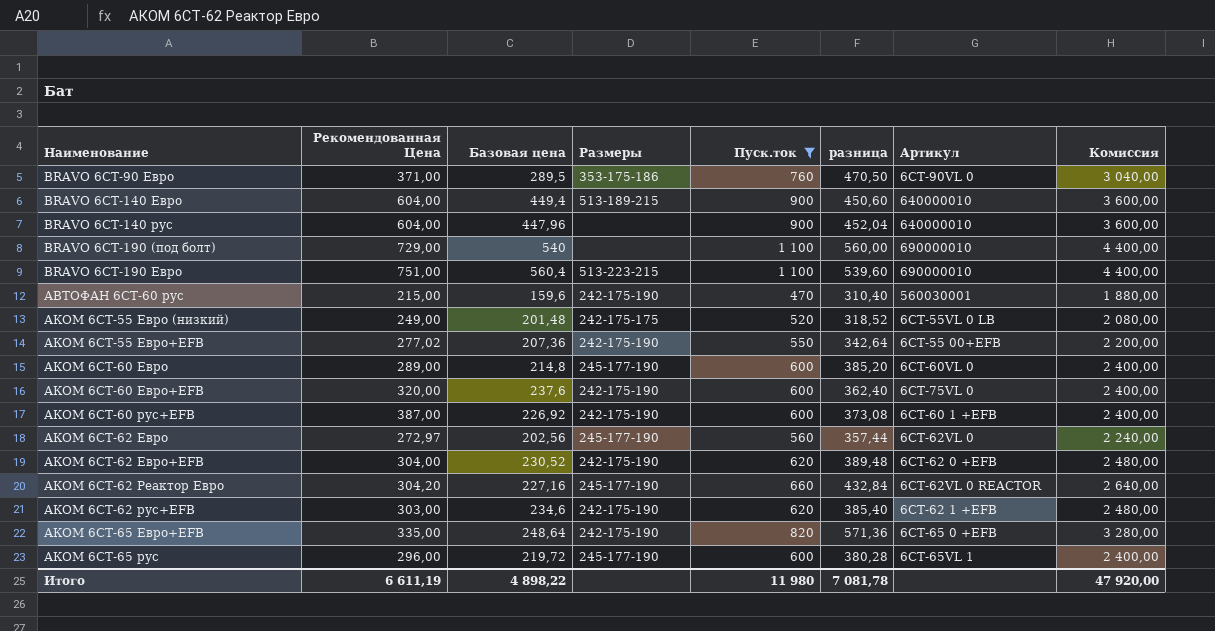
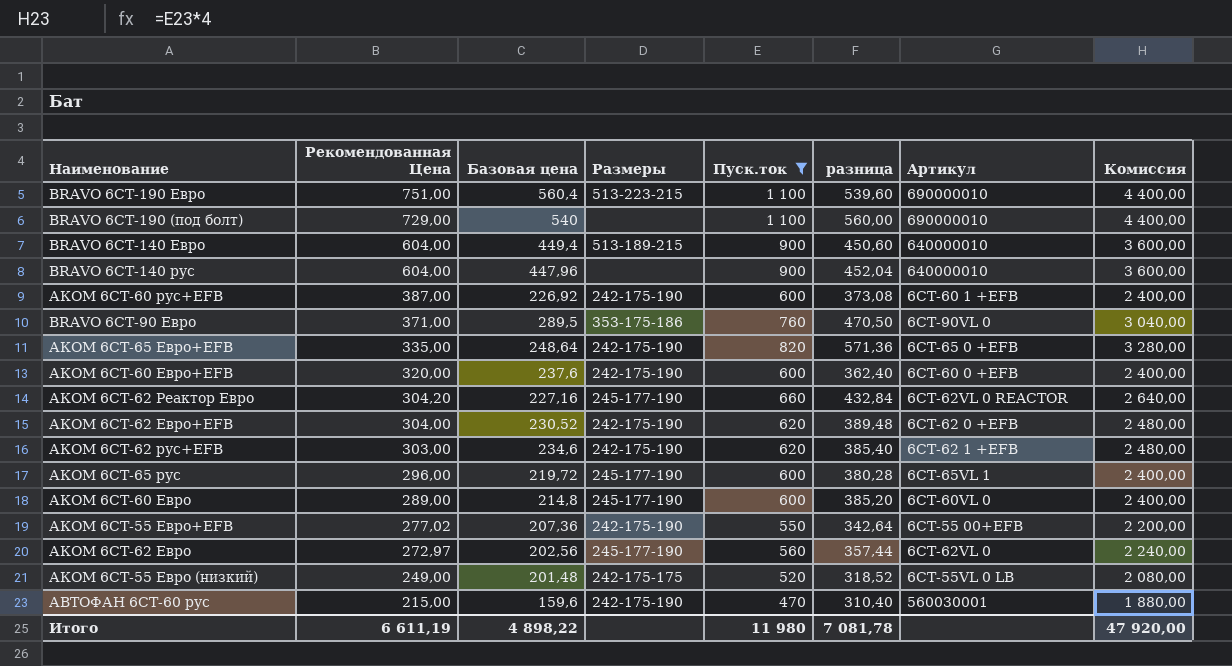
row order: Наименование ascending -> Рекомендованная Цена descending
АКОМ 6СТ-60 Евро+EFB | Артикул: 6CT-75VL 0 -> 6CT-60 0 +EFB

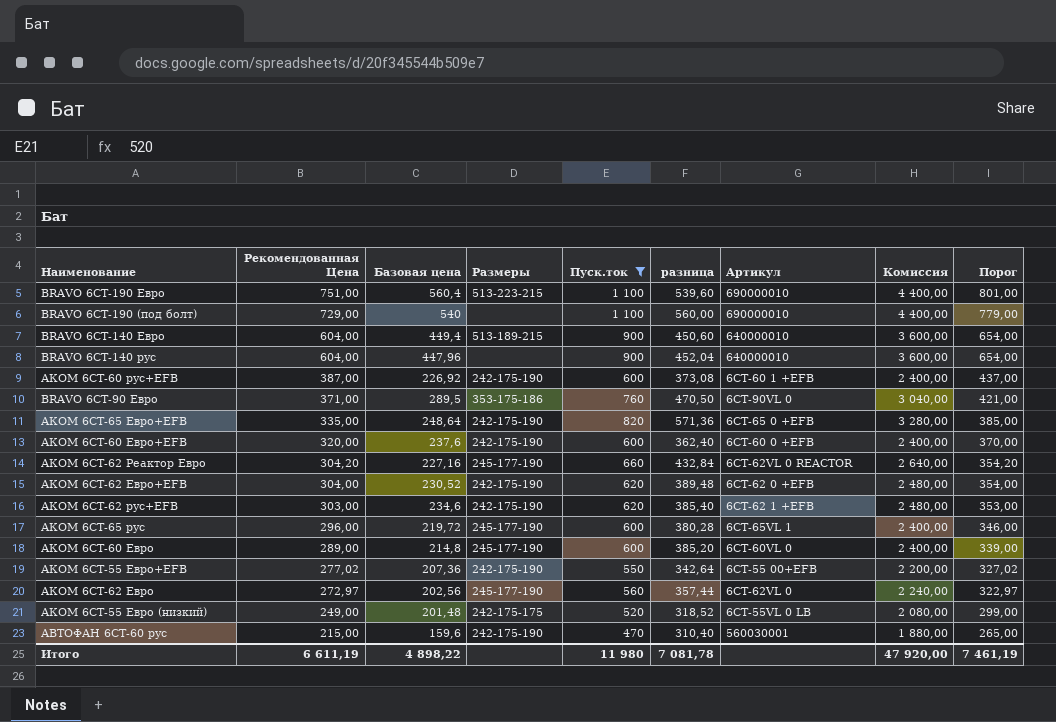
column Порог | formula: none -> [Рекомендованная Цена] + 50

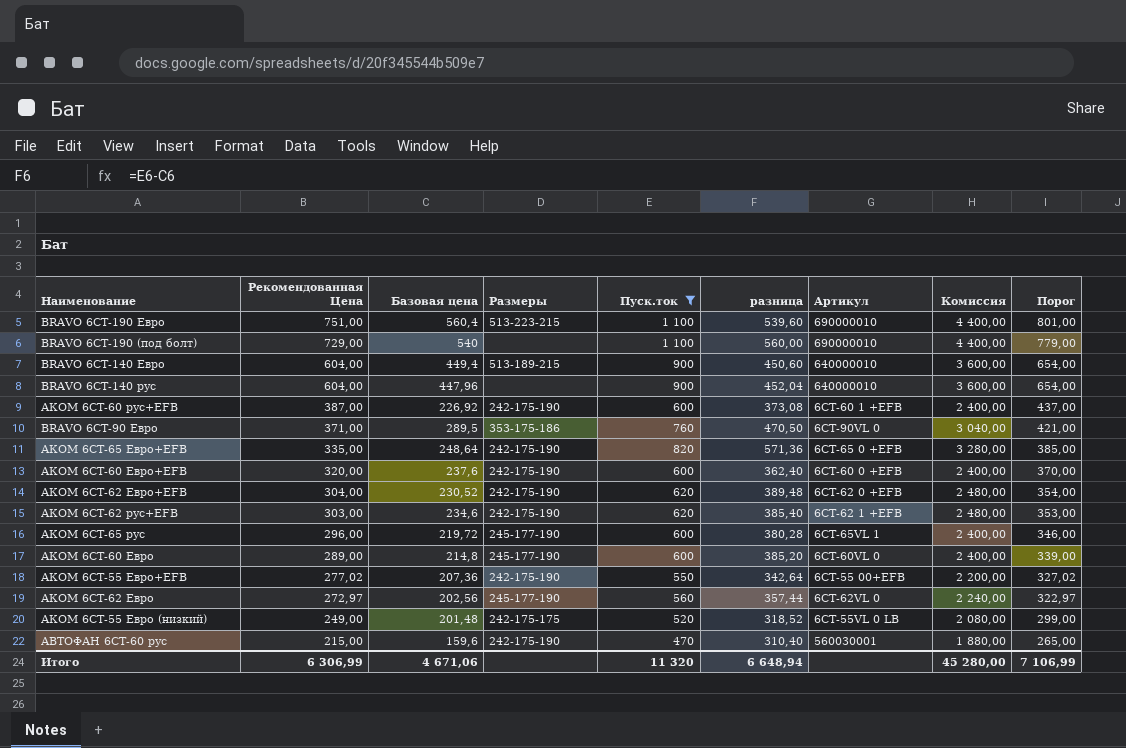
row АКОМ 6СТ-62 Реактор Евро: 304,20 | 227,16 | 245-177-190 | 660 | 432,84 | 6CT-62VL 0 REACTOR | 2 640,00 | 354,20 -> none
Итого | Рекомендованная Цена: 6 611,19 -> 6 306,99
Итого | Базовая цена: 4 898,22 -> 4 671,06
Итого | Пуск.ток: 11 980 -> 11 320
Итого | разница: 7 081,78 -> 6 648,94
Итого | Комиссия: 47 920,00 -> 45 280,00
Итого | Порог: 7 461,19 -> 7 106,99

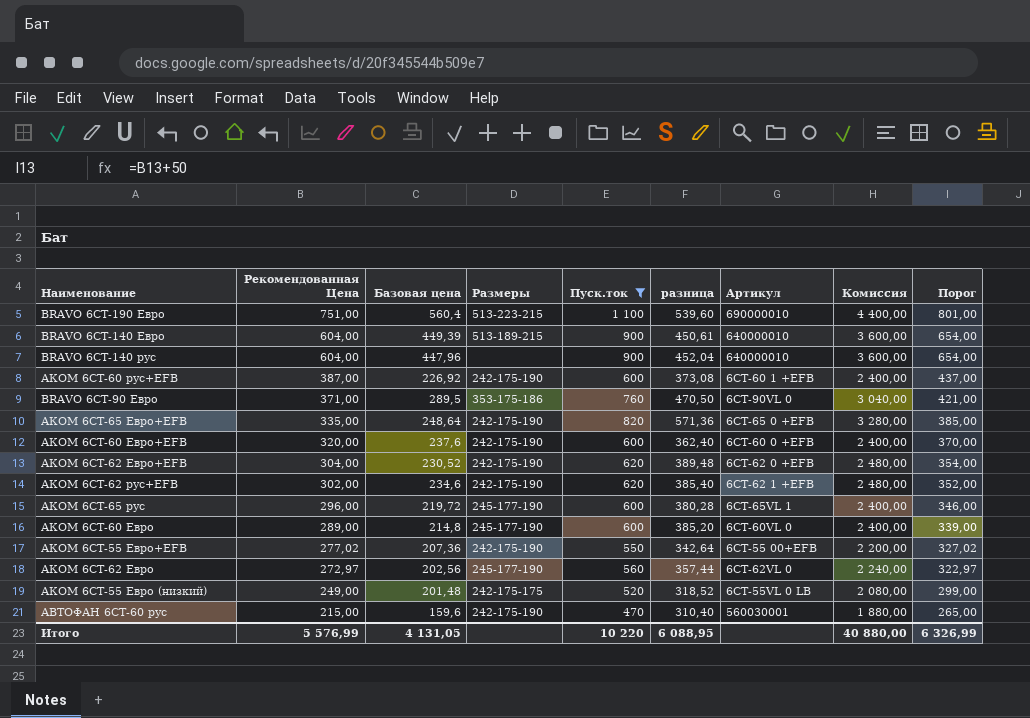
row BRAVO 6СТ-190 (под болт): 729,00 | 540 | none | 1 100 | 560,00 | 690000010 | 4 400,00 | 779,00 -> none
BRAVO 6СТ-140 Евро | Базовая цена: 449,4 -> 449,39
BRAVO 6СТ-140 Евро | разница: 450,60 -> 450,61
АКОМ 6СТ-62 рус+EFB | Рекомендованная Цена: 303,00 -> 302,00
АКОМ 6СТ-62 рус+EFB | Порог: 353,00 -> 352,00
Итого | Рекомендованная Цена: 6 306,99 -> 5 576,99
Итого | Базовая цена: 4 671,06 -> 4 131,05
Итого | Пуск.ток: 11 320 -> 10 220
Итого | разница: 6 648,94 -> 6 088,95
Итого | Комиссия: 45 280,00 -> 40 880,00
Итого | Порог: 7 106,99 -> 6 326,99

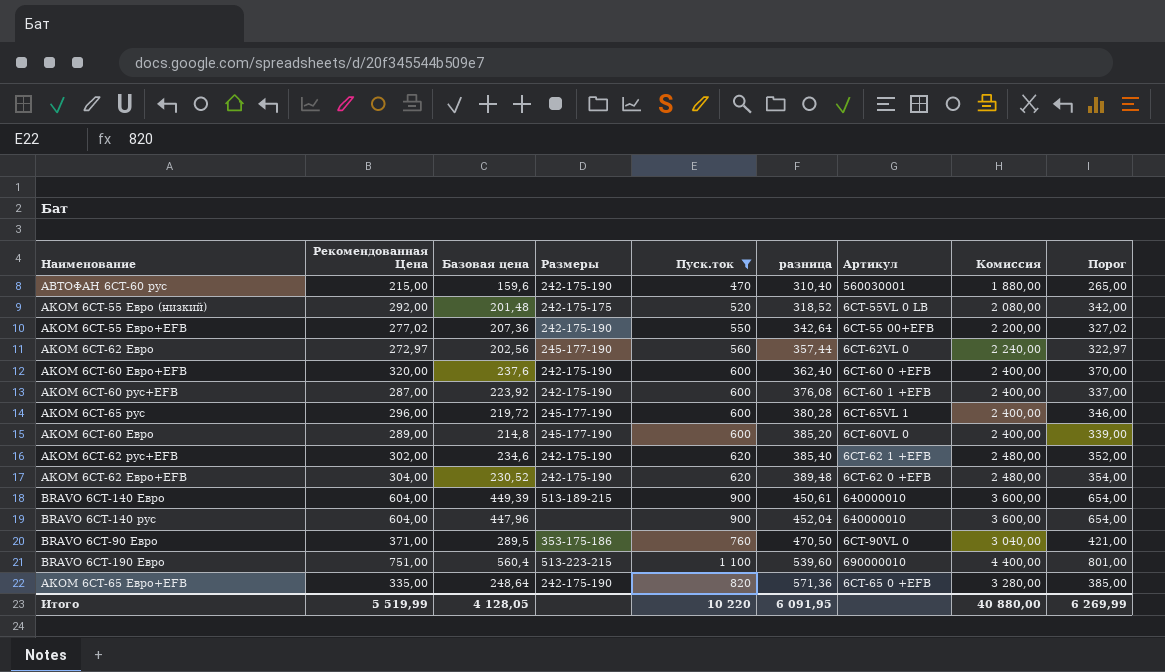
row order: Рекомендованная Цена descending -> разница ascending
АКОМ 6СТ-55 Евро (низкий) | Рекомендованная Цена: 249,00 -> 292,00
АКОМ 6СТ-55 Евро (низкий) | Порог: 299,00 -> 342,00
АКОМ 6СТ-60 рус+EFB | Рекомендованная Цена: 387,00 -> 287,00
АКОМ 6СТ-60 рус+EFB | Базовая цена: 226,92 -> 223,92
АКОМ 6СТ-60 рус+EFB | разница: 373,08 -> 376,08
АКОМ 6СТ-60 рус+EFB | Порог: 437,00 -> 337,00
Итого | Рекомендованная Цена: 5 576,99 -> 5 519,99
Итого | Базовая цена: 4 131,05 -> 4 128,05
Итого | разница: 6 088,95 -> 6 091,95
Итого | Порог: 6 326,99 -> 6 269,99

